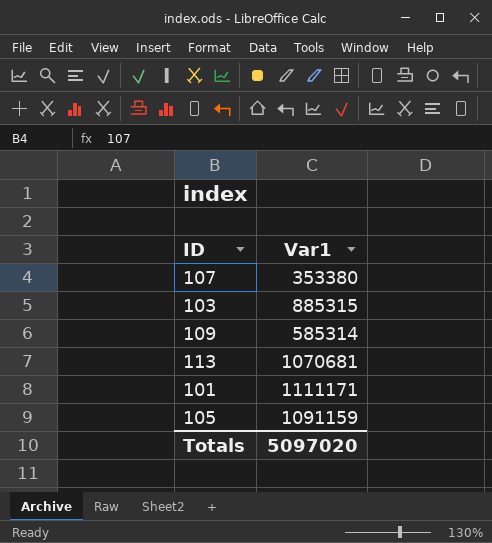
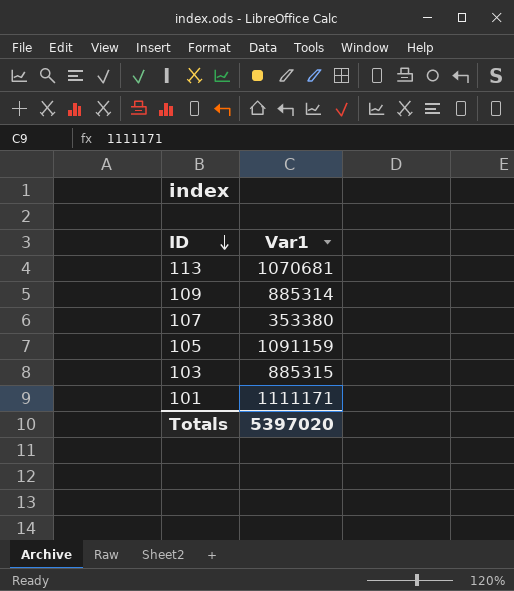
row order: none -> ID descending
109 | Var1: 585314 -> 885314
Totals | Var1: 5097020 -> 5397020

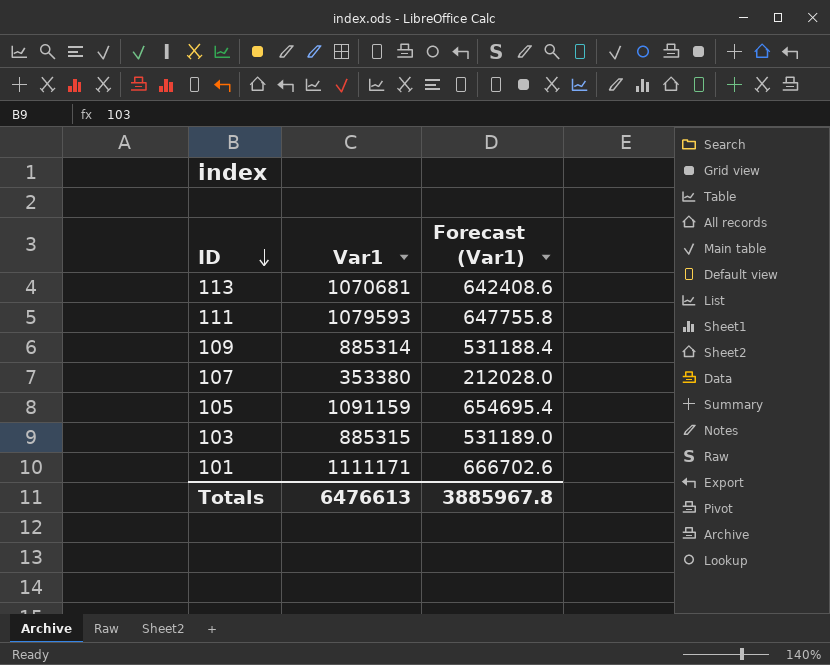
column Forecast (Var1) | formula: none -> [Var1] * 0.6
row 111: none -> 1079593 | 647755.8
Totals | Var1: 5397020 -> 6476613

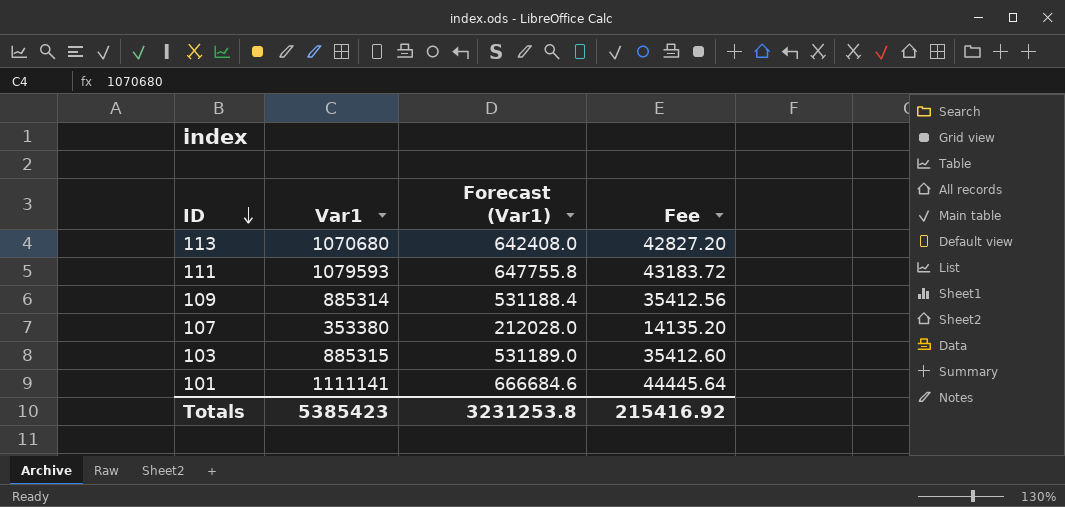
column Fee | formula: none -> [Var1] * 0.04
row 105: 1091159 | 654695.4 -> none
113 | Var1: 1070681 -> 1070680
113 | Forecast (Var1): 642408.6 -> 642408.0
101 | Var1: 1111171 -> 1111141
101 | Forecast (Var1): 666702.6 -> 666684.6
Totals | Var1: 6476613 -> 5385423
Totals | Forecast (Var1): 3885967.8 -> 3231253.8

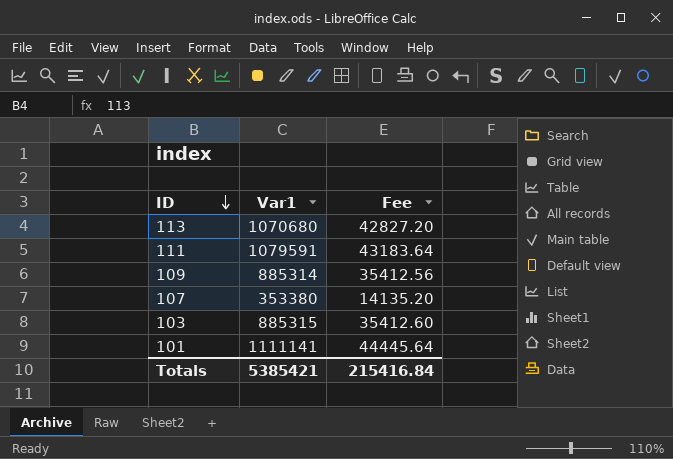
column Forecast (Var1) | formula: [Var1] * 0.6 -> none
111 | Var1: 1079593 -> 1079591
111 | Fee: 43183.72 -> 43183.64
Totals | Var1: 5385423 -> 5385421
Totals | Fee: 215416.92 -> 215416.84

